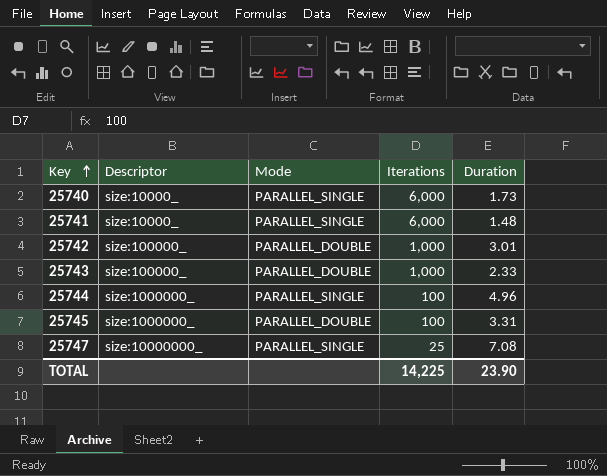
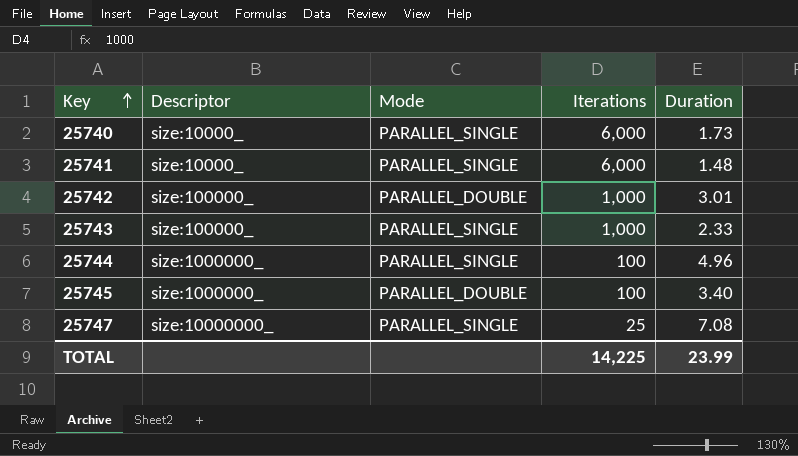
25743 | Mode: PARALLEL_DOUBLE -> PARALLEL_SINGLE
25745 | Duration: 3.31 -> 3.40
TOTAL | Duration: 23.90 -> 23.99

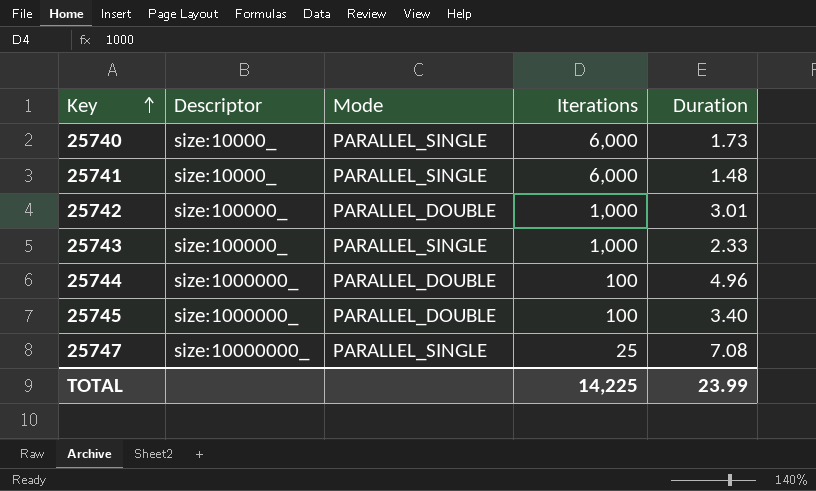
25744 | Mode: PARALLEL_SINGLE -> PARALLEL_DOUBLE

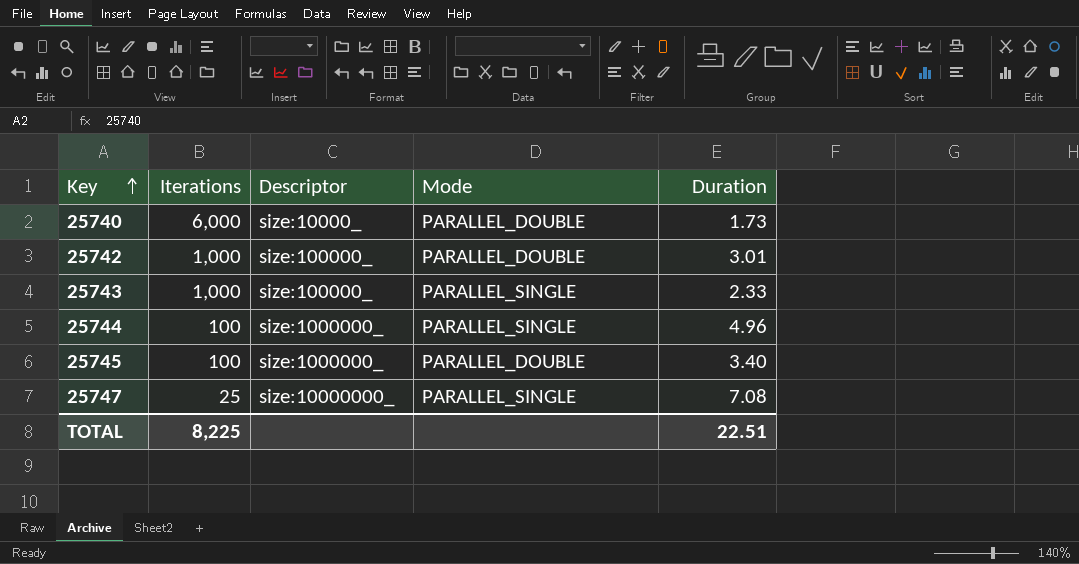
column Iterations | position: 4 -> 2
row 25741: size:10000_ | PARALLEL_SINGLE | 6,000 | 1.48 -> none
25740 | Mode: PARALLEL_SINGLE -> PARALLEL_DOUBLE
25744 | Mode: PARALLEL_DOUBLE -> PARALLEL_SINGLE
TOTAL | Iterations: 14,225 -> 8,225
TOTAL | Duration: 23.99 -> 22.51

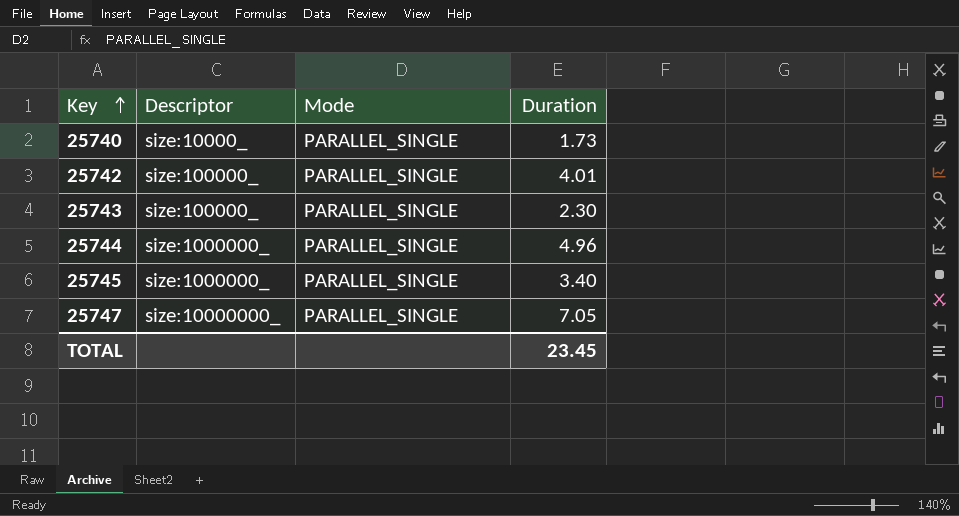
column Iterations | position: 2 -> none
25740 | Mode: PARALLEL_DOUBLE -> PARALLEL_SINGLE
25742 | Mode: PARALLEL_DOUBLE -> PARALLEL_SINGLE
25742 | Duration: 3.01 -> 4.01
25743 | Duration: 2.33 -> 2.30
25745 | Mode: PARALLEL_DOUBLE -> PARALLEL_SINGLE
25747 | Duration: 7.08 -> 7.05
TOTAL | Duration: 22.51 -> 23.45

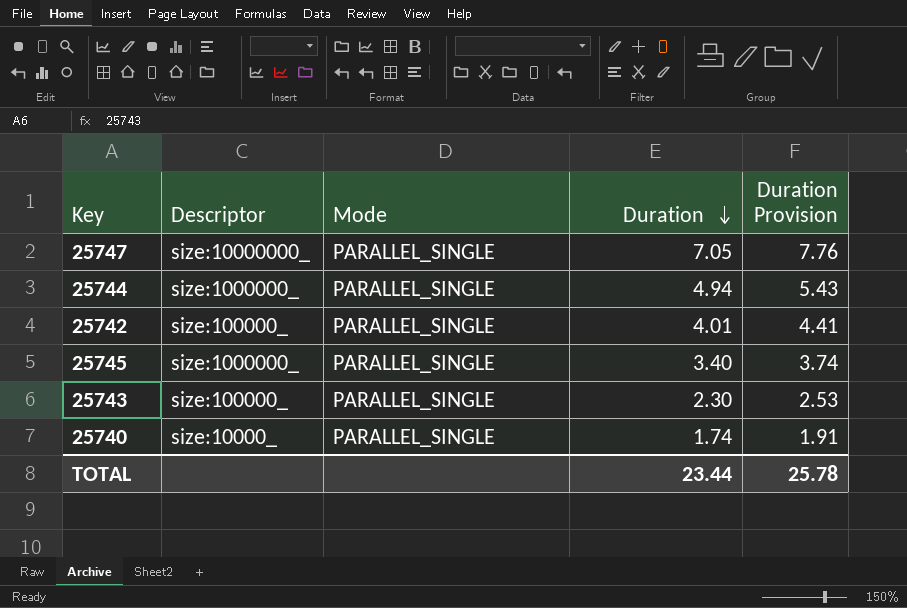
row order: Key ascending -> Duration descending
column Duration Provision | formula: none -> [Duration] * 1.1
25744 | Duration: 4.96 -> 4.94
25740 | Duration: 1.73 -> 1.74
TOTAL | Duration: 23.45 -> 23.44

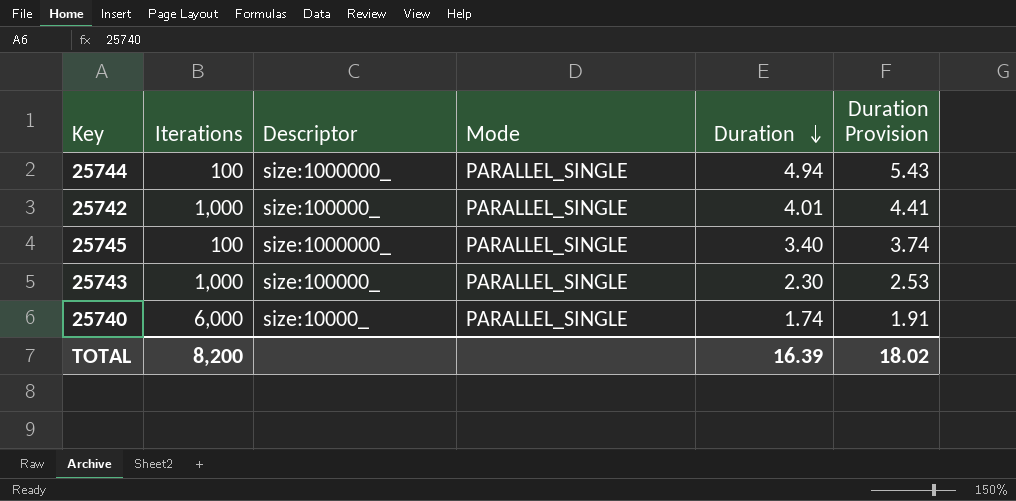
column Iterations | position: none -> 2
row 25747: size:10000000_ | PARALLEL_SINGLE | 7.05 | 7.76 -> none
TOTAL | Duration: 23.44 -> 16.39
TOTAL | Duration Provision: 25.78 -> 18.02

